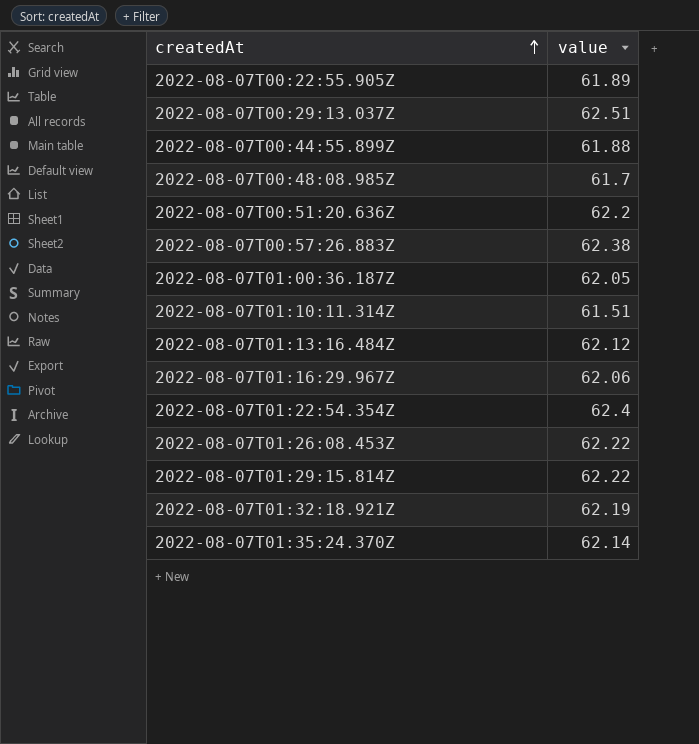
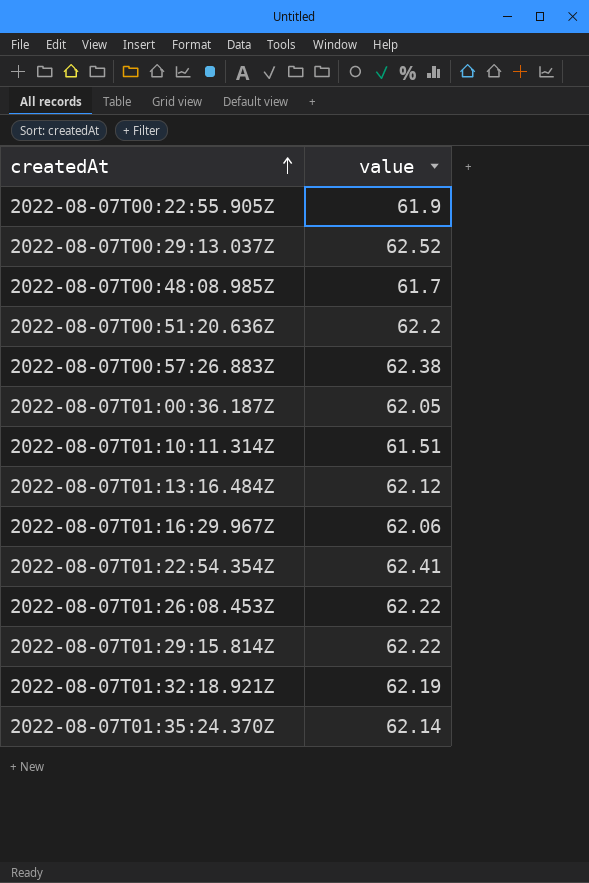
row 2022-08-07T00:44:55.899Z: 61.88 -> none
2022-08-07T00:22:55.905Z | value: 61.89 -> 61.9
2022-08-07T00:29:13.037Z | value: 62.51 -> 62.52
2022-08-07T01:22:54.354Z | value: 62.4 -> 62.41

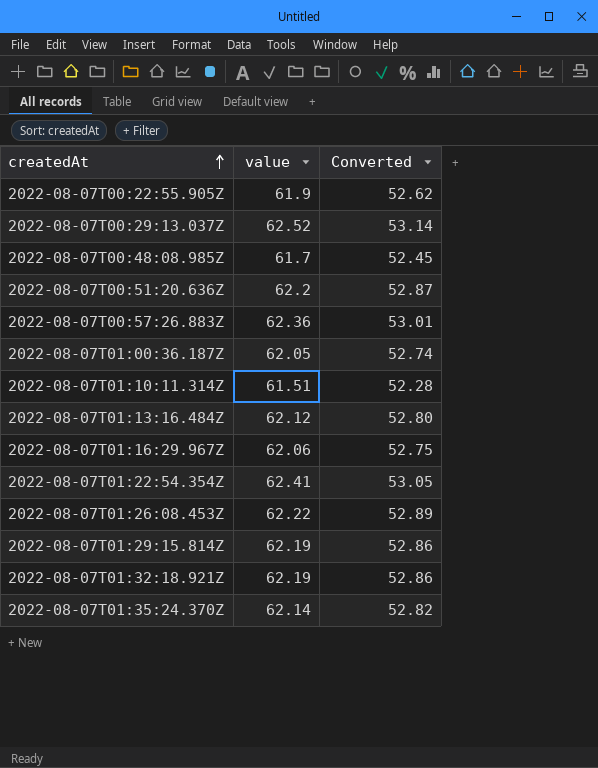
column Converted | formula: none -> [value] * 0.85
2022-08-07T00:57:26.883Z | value: 62.38 -> 62.36
2022-08-07T01:29:15.814Z | value: 62.22 -> 62.19

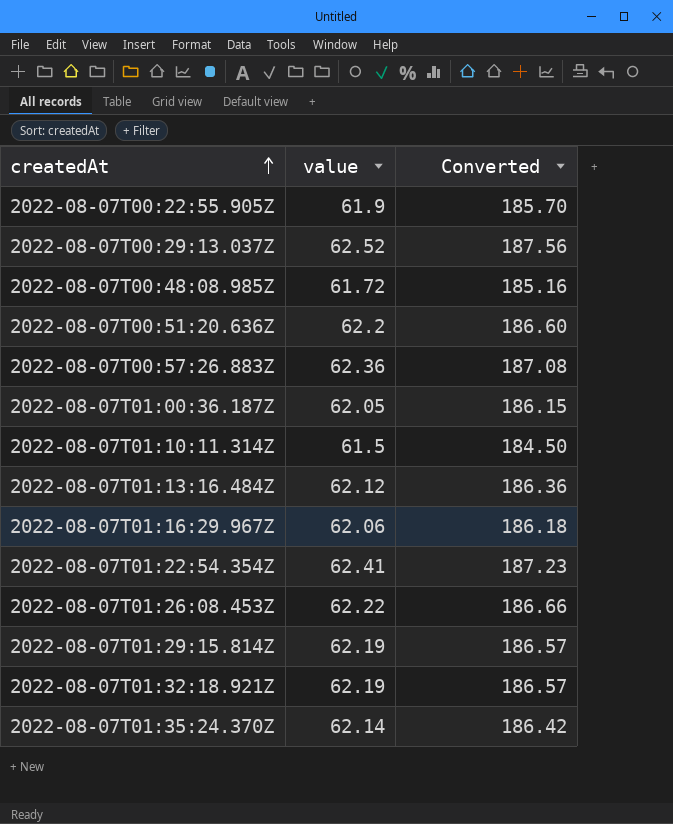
column Converted | formula: [value] * 0.85 -> [value] * 3
2022-08-07T00:48:08.985Z | value: 61.7 -> 61.72
2022-08-07T01:10:11.314Z | value: 61.51 -> 61.5

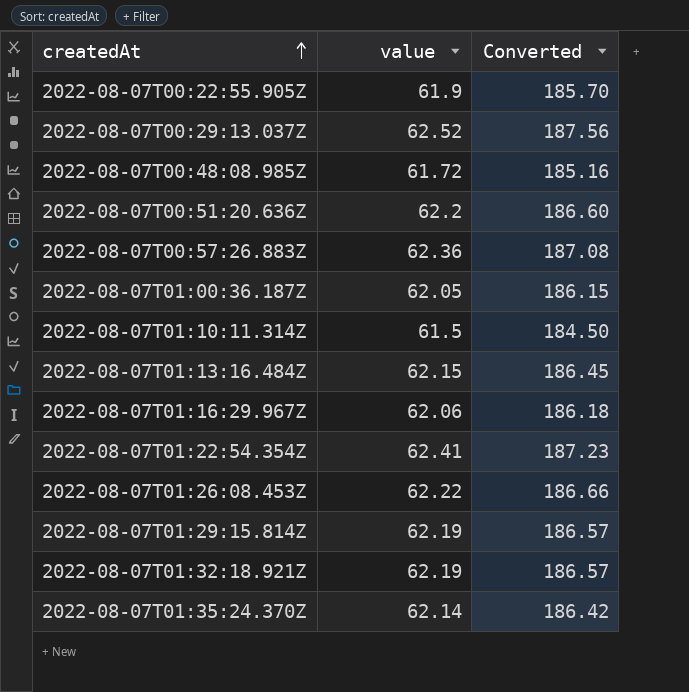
2022-08-07T01:13:16.484Z | value: 62.12 -> 62.15
2022-08-07T01:13:16.484Z | Converted: 186.36 -> 186.45

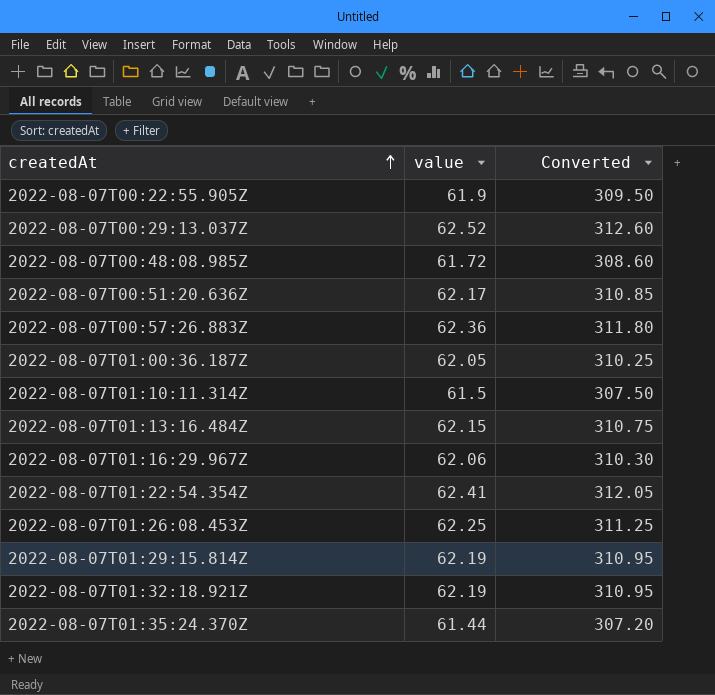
column Converted | formula: [value] * 3 -> [value] * 5
2022-08-07T00:51:20.636Z | value: 62.2 -> 62.17
2022-08-07T01:26:08.453Z | value: 62.22 -> 62.25
2022-08-07T01:35:24.370Z | value: 62.14 -> 61.44

